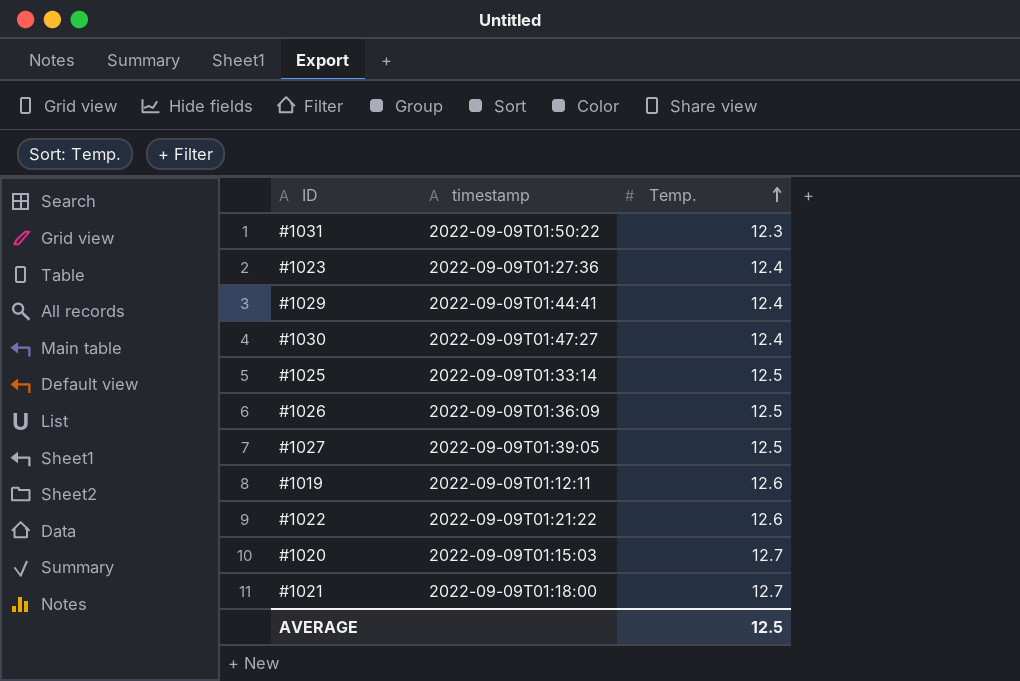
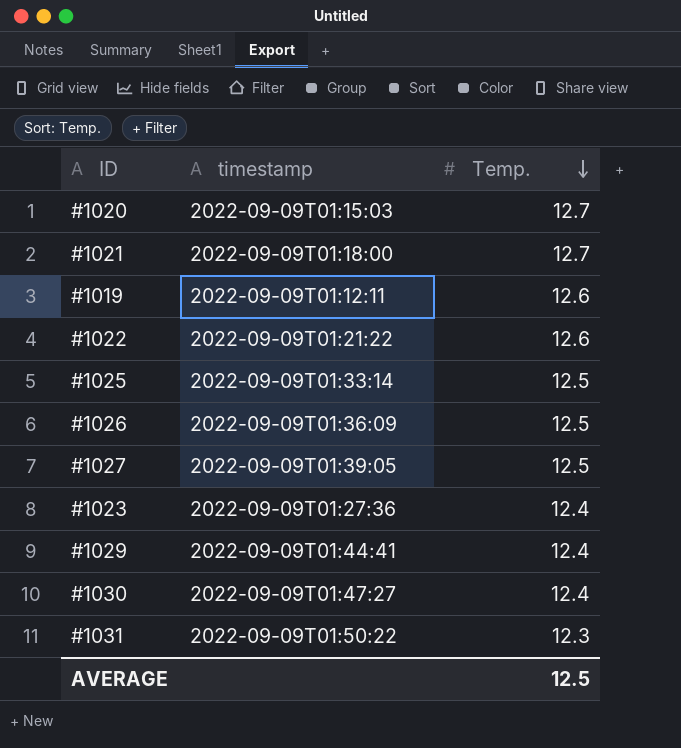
row order: Temp. ascending -> Temp. descending

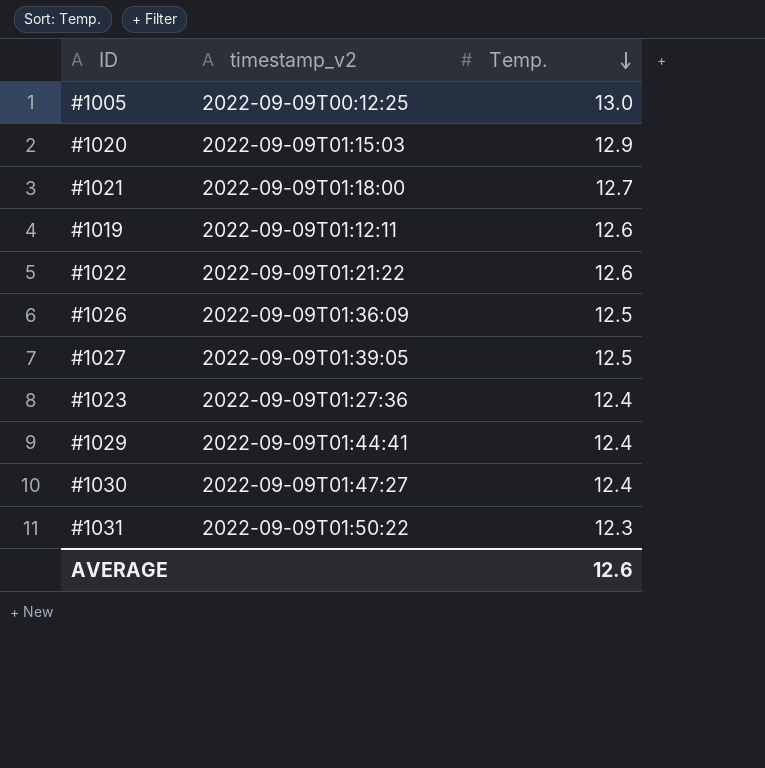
column name: timestamp -> timestamp_v2
row #1025: 2022-09-09T01:33:14 | 12.5 -> none
row #1005: none -> 2022-09-09T00:12:25 | 13.0
#1020 | Temp.: 12.7 -> 12.9
AVERAGE | Temp.: 12.5 -> 12.6

